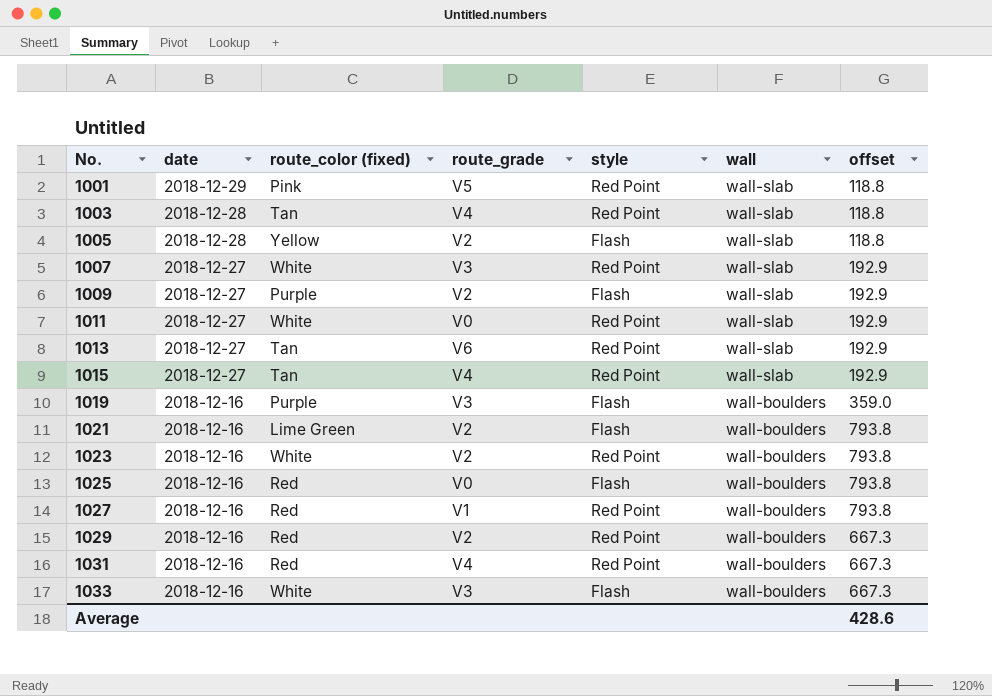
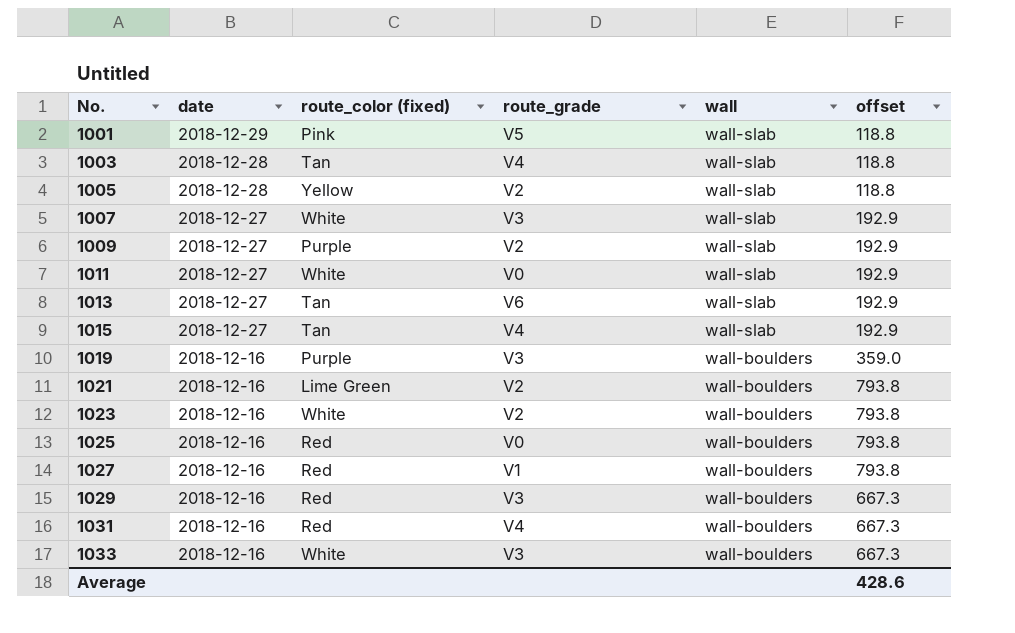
column style | position: 5 -> none
1029 | route_grade: V2 -> V3

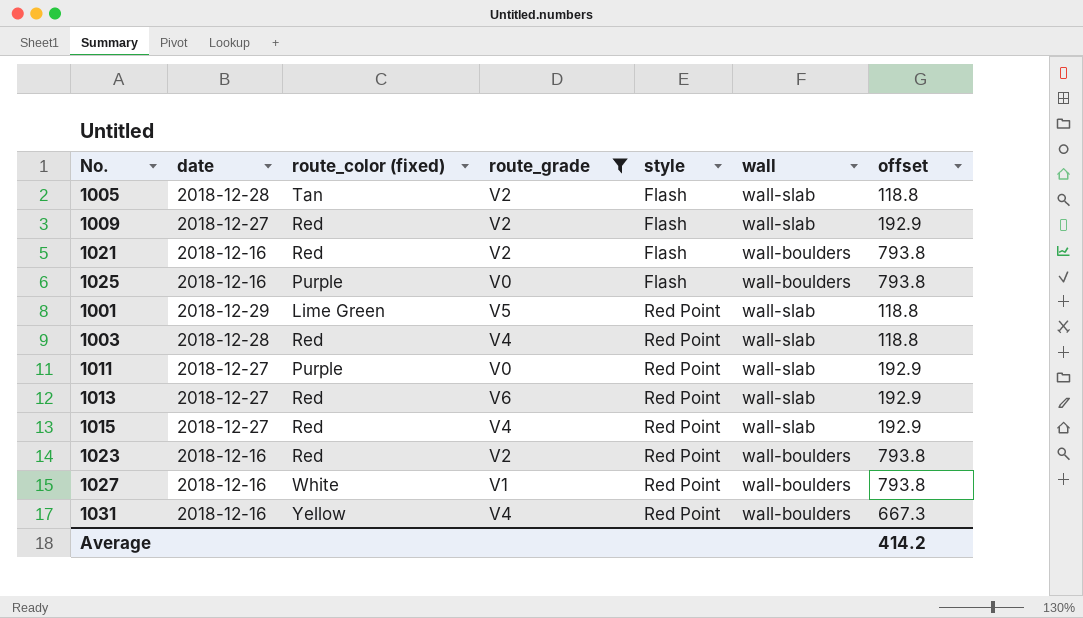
filter: none -> route_grade != V3
row order: No. ascending -> style ascending
column style | position: none -> 5
1005 | route_color (fixed): Yellow -> Tan
1009 | route_color (fixed): Purple -> Red
1021 | route_color (fixed): Lime Green -> Red
1025 | route_color (fixed): Red -> Purple
1001 | route_color (fixed): Pink -> Lime Green
1003 | route_color (fixed): Tan -> Red
1011 | route_color (fixed): White -> Purple
1013 | route_color (fixed): Tan -> Red
1015 | route_color (fixed): Tan -> Red
1023 | route_color (fixed): White -> Red
1027 | route_color (fixed): Red -> White
1031 | route_color (fixed): Red -> Yellow
Average | offset: 428.6 -> 414.2

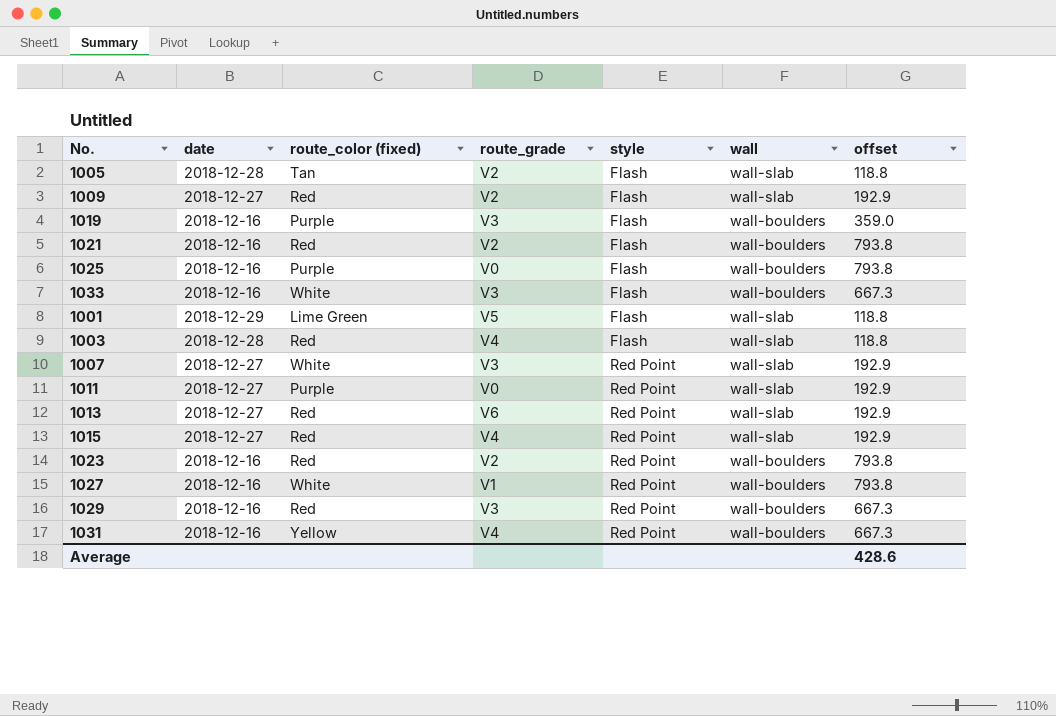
filter: route_grade != V3 -> none
1001 | style: Red Point -> Flash
1003 | style: Red Point -> Flash
Average | offset: 414.2 -> 428.6

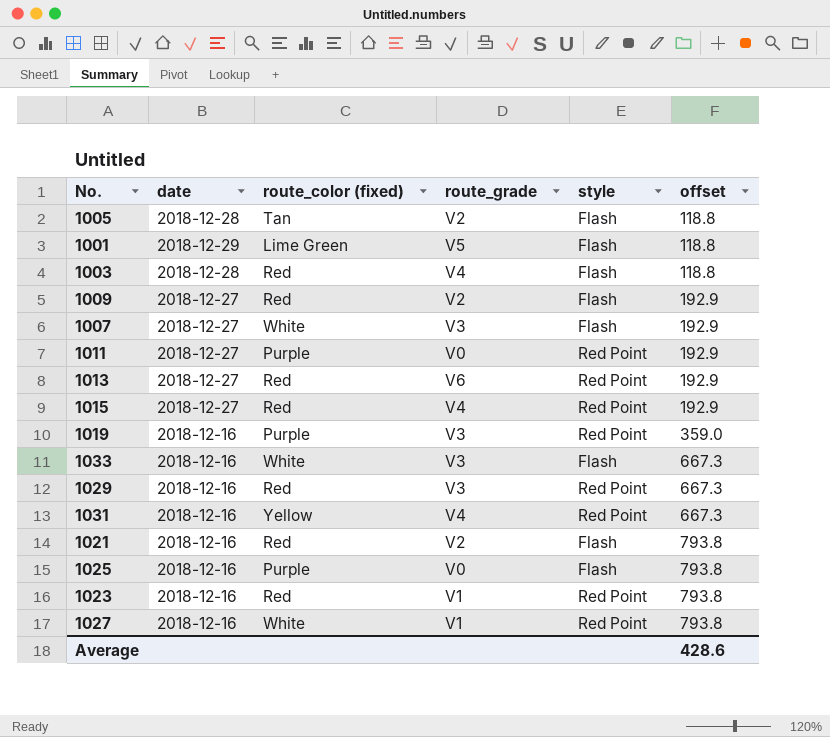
row order: style ascending -> offset ascending
column wall | position: 6 -> none
1007 | style: Red Point -> Flash
1019 | style: Flash -> Red Point
1023 | route_grade: V2 -> V1

